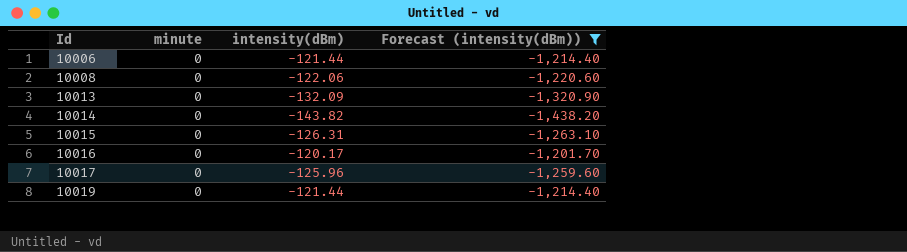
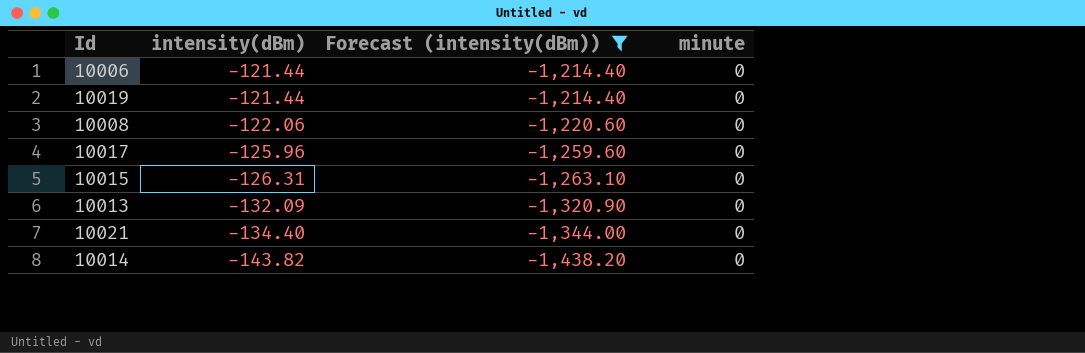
row order: Id ascending -> intensity(dBm) descending
column minute | position: 2 -> 4
row 10016: 0 | -120.17 | -1,201.70 -> none
row 10021: none -> -134.40 | -1,344.00 | 0

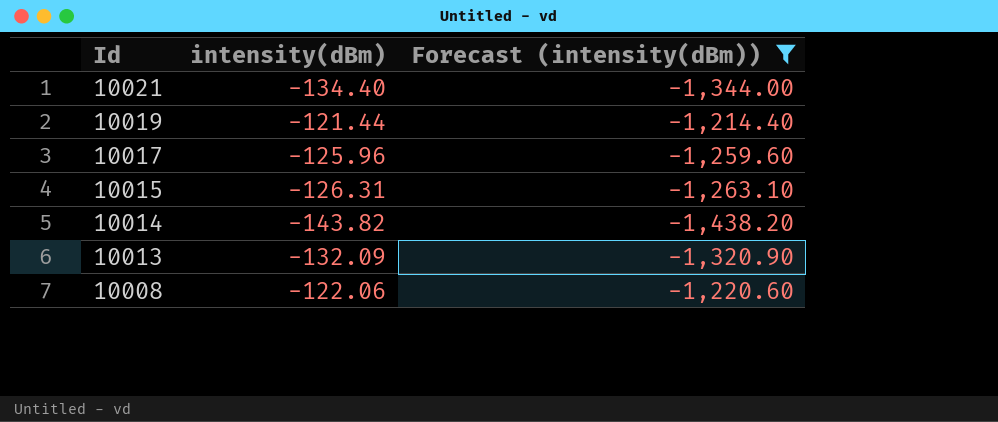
row order: intensity(dBm) descending -> Id descending
column minute | position: 4 -> none
row 10006: -121.44 | -1,214.40 | 0 -> none

